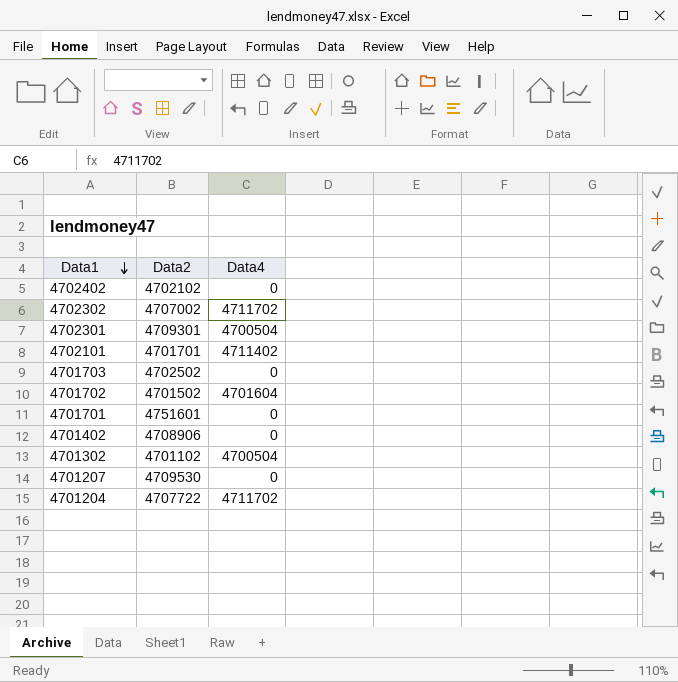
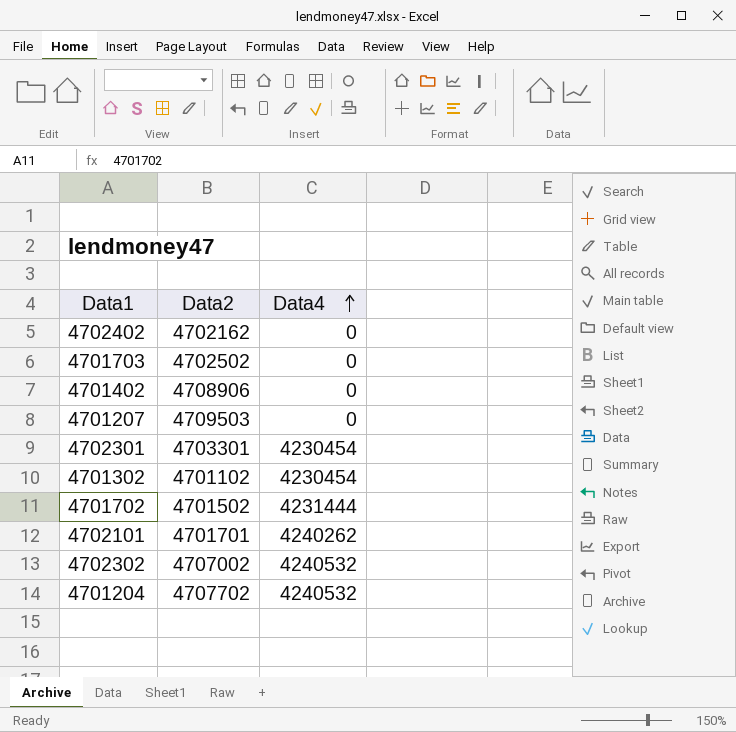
row order: Data1 descending -> Data4 ascending
row 4701701: 4751601 | 0 -> none
4702402 | Data2: 4702102 -> 4702162
4701207 | Data2: 4709530 -> 4709503
4702301 | Data2: 4709301 -> 4703301
4702301 | Data4: 4700504 -> 4230454
4701302 | Data4: 4700504 -> 4230454
4701702 | Data4: 4701604 -> 4231444
4702101 | Data4: 4711402 -> 4240262
4702302 | Data4: 4711702 -> 4240532
4701204 | Data2: 4707722 -> 4707702
4701204 | Data4: 4711702 -> 4240532

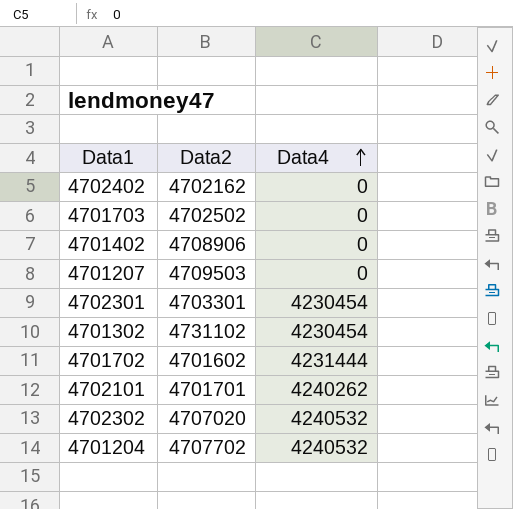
4701302 | Data2: 4701102 -> 4731102
4701702 | Data2: 4701502 -> 4701602
4702302 | Data2: 4707002 -> 4707020

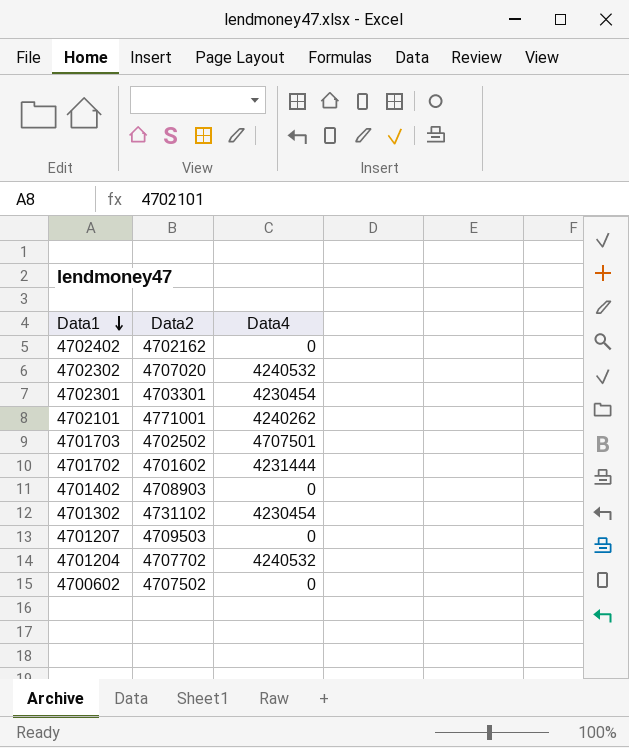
row order: Data4 ascending -> Data1 descending
4702101 | Data2: 4701701 -> 4771001
4701703 | Data4: 0 -> 4707501
4701402 | Data2: 4708906 -> 4708903
row 4700602: none -> 4707502 | 0

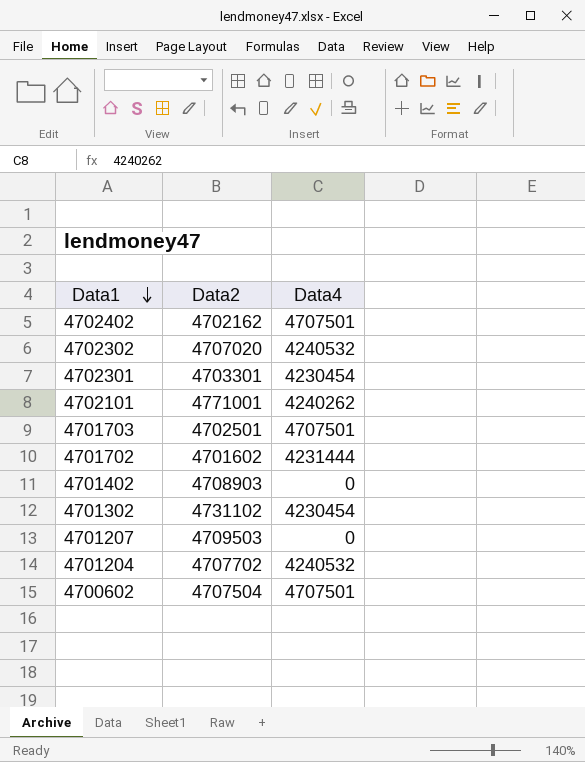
4702402 | Data4: 0 -> 4707501
4701703 | Data2: 4702502 -> 4702501
4700602 | Data2: 4707502 -> 4707504
4700602 | Data4: 0 -> 4707501

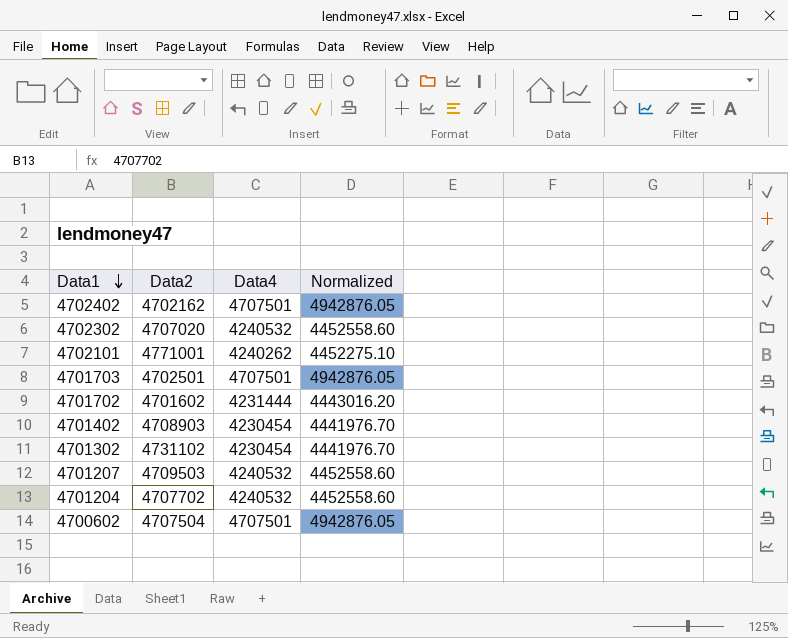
column Normalized | formula: none -> [Data4] * 1.05
row 4702301: 4703301 | 4230454 -> none
4701402 | Data4: 0 -> 4230454
4701207 | Data4: 0 -> 4240532

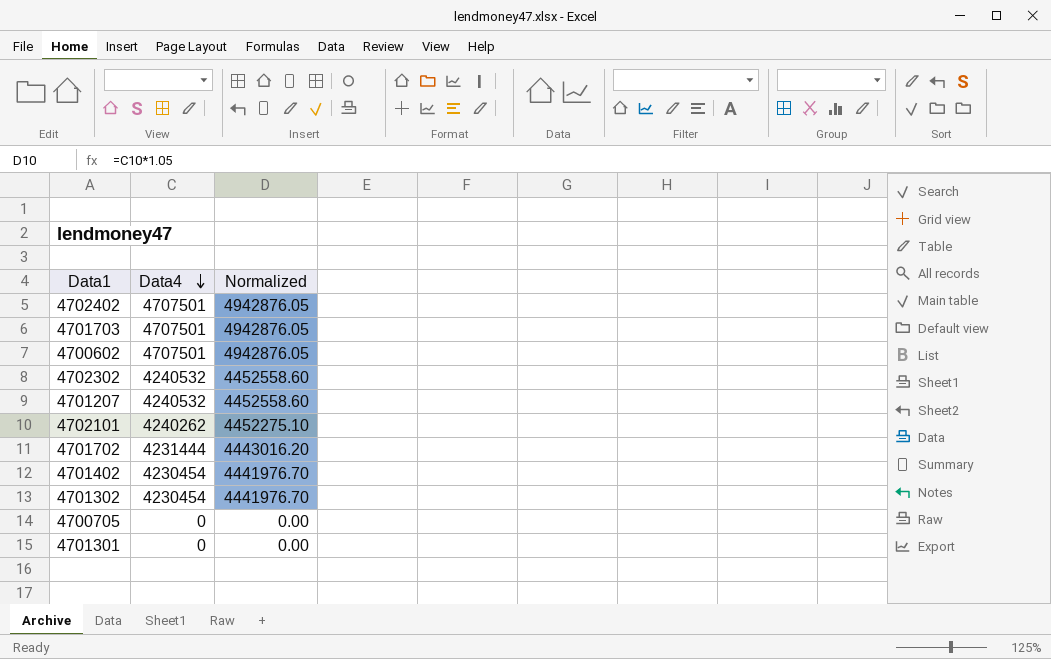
row order: Data1 descending -> Data4 descending
column Data2 | position: 2 -> none
row 4701204: 4707702 | 4240532 | 4452558.60 -> none
row 4700705: none -> 0 | 0.00
row 4701301: none -> 0 | 0.00

